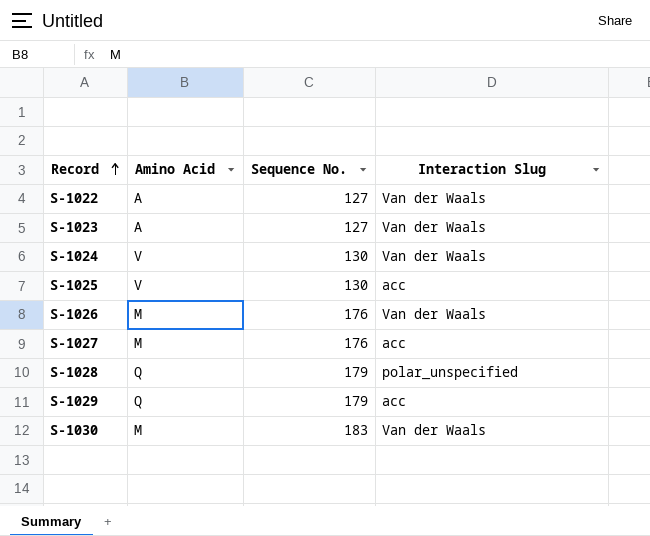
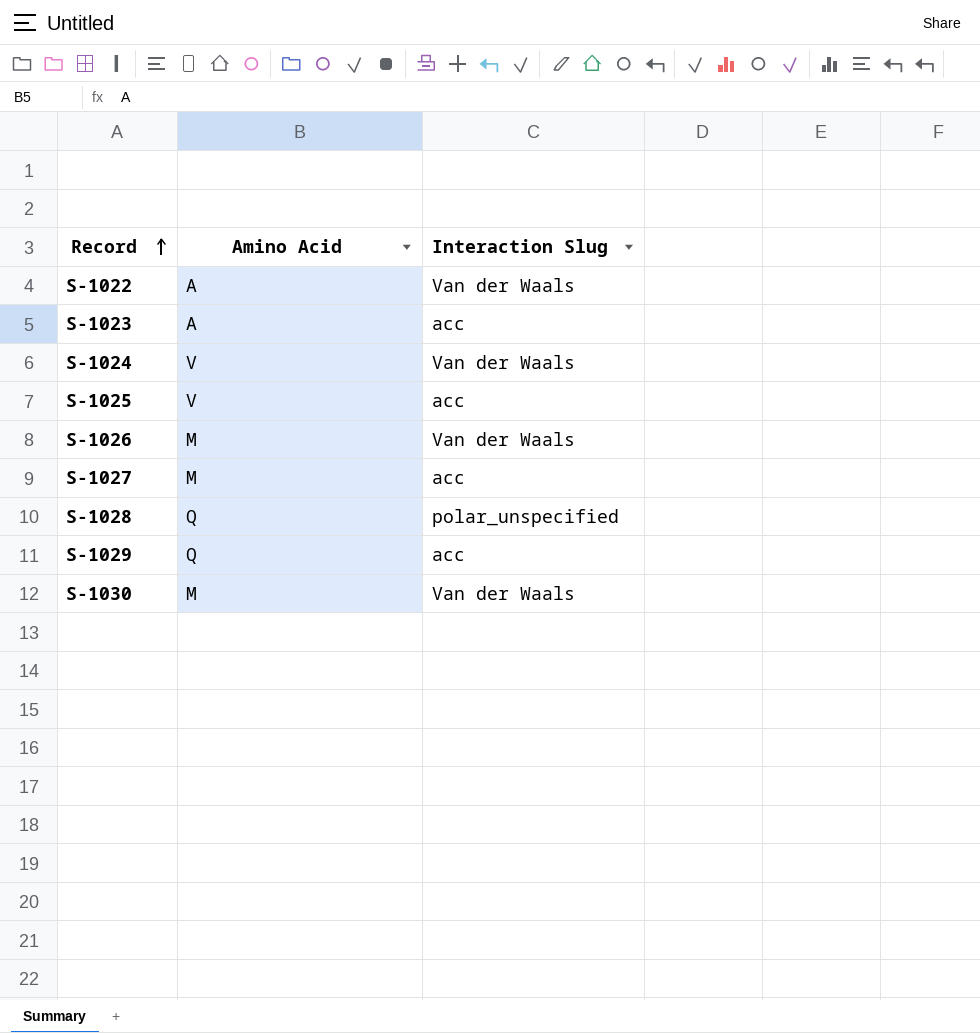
column Sequence No. | position: 3 -> none
S-1023 | Interaction Slug: Van der Waals -> acc

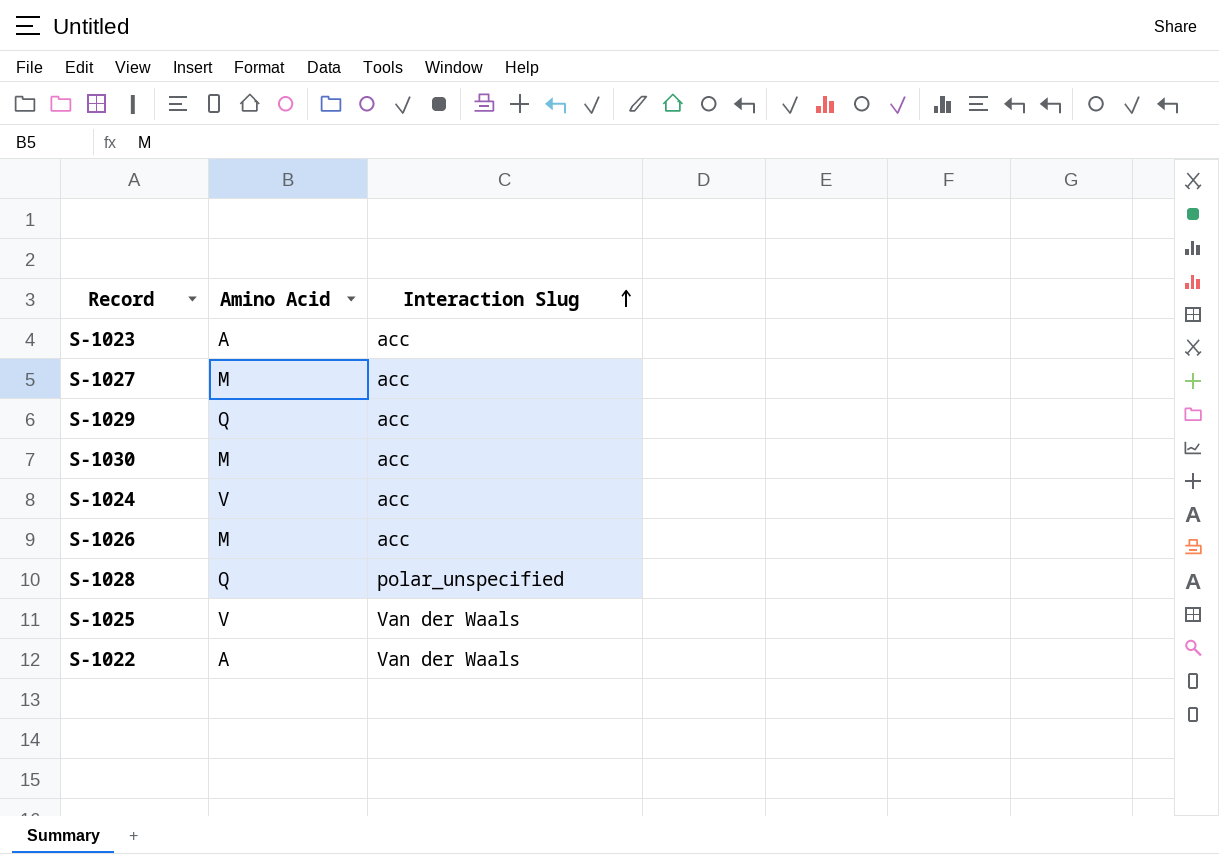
row order: Record ascending -> Interaction Slug ascending
S-1030 | Interaction Slug: Van der Waals -> acc
S-1024 | Interaction Slug: Van der Waals -> acc
S-1026 | Interaction Slug: Van der Waals -> acc
S-1025 | Interaction Slug: acc -> Van der Waals

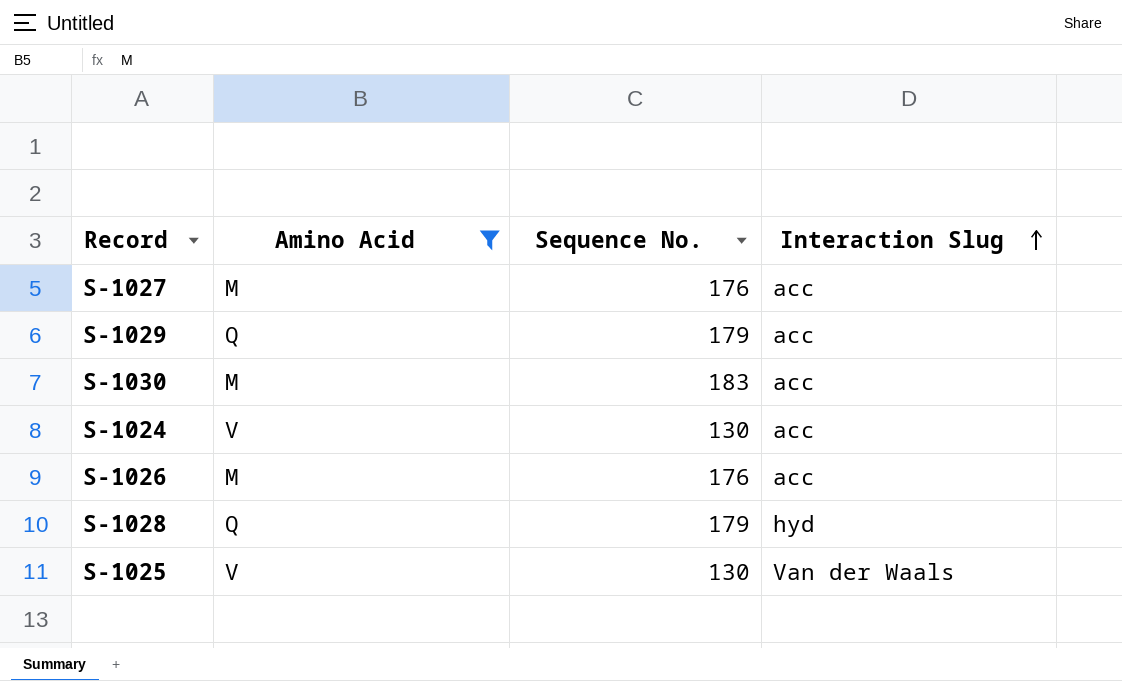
filter: none -> Amino Acid != A
column Sequence No. | position: none -> 3
S-1028 | Interaction Slug: polar_unspecified -> hyd

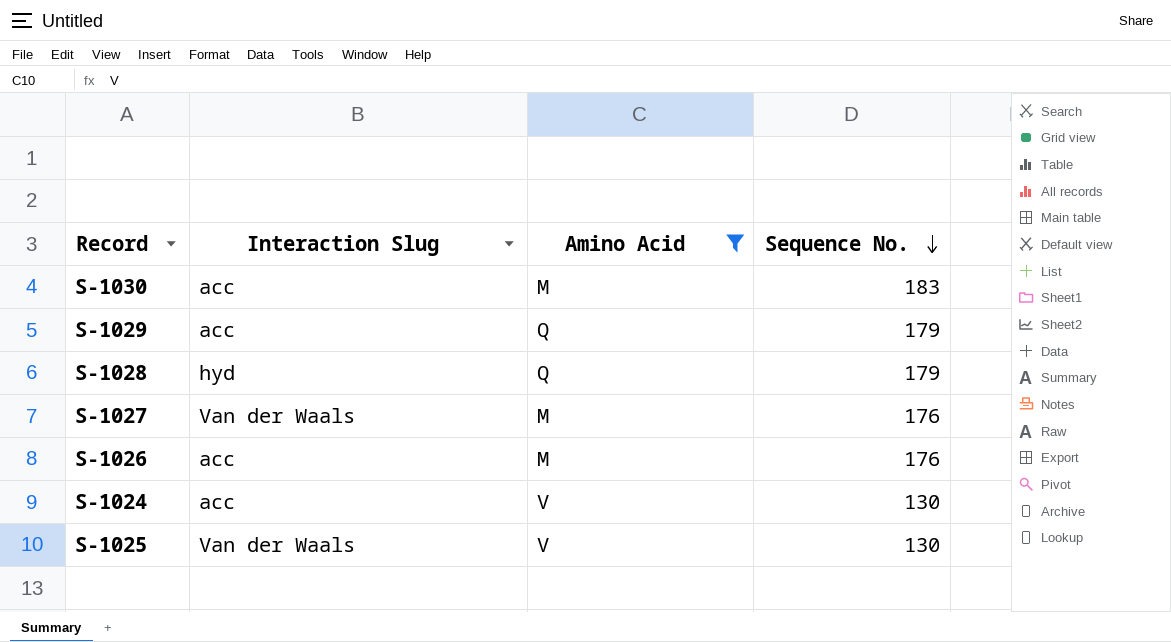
row order: Interaction Slug ascending -> Sequence No. descending
column Interaction Slug | position: 4 -> 2
S-1027 | Interaction Slug: acc -> Van der Waals

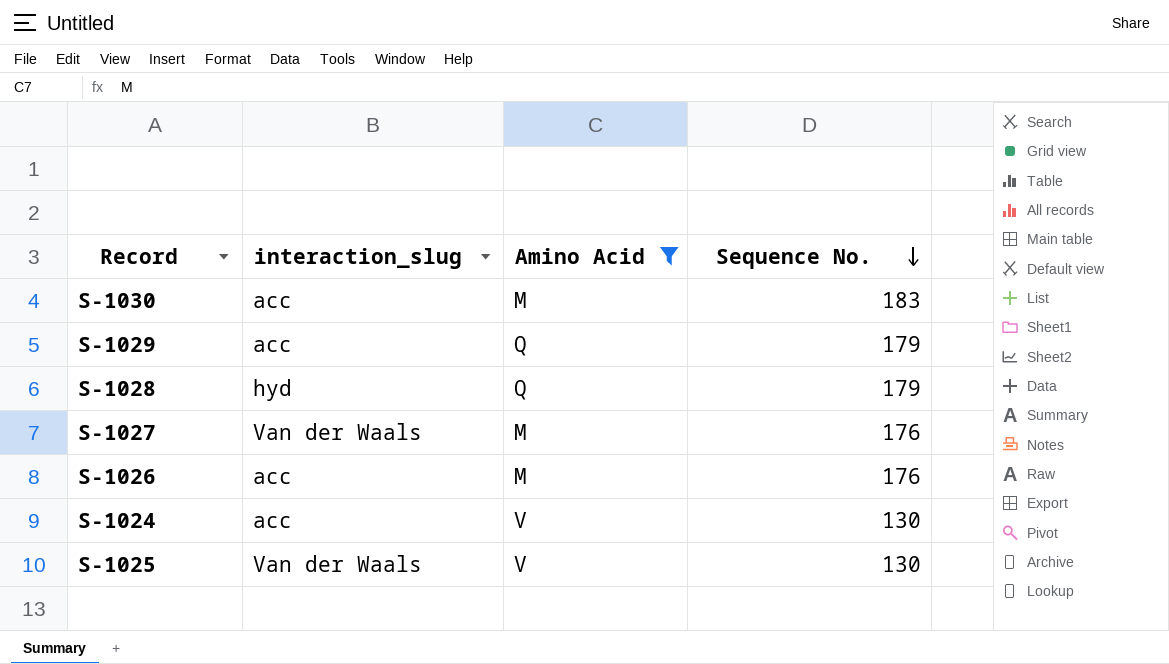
column name: Interaction Slug -> interaction_slug

